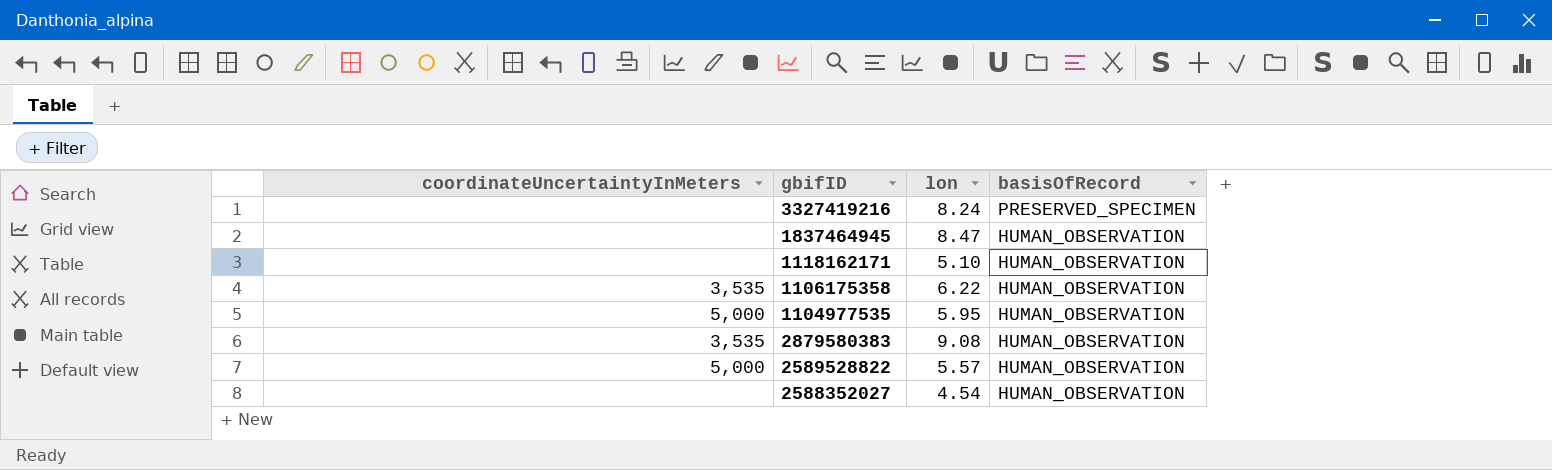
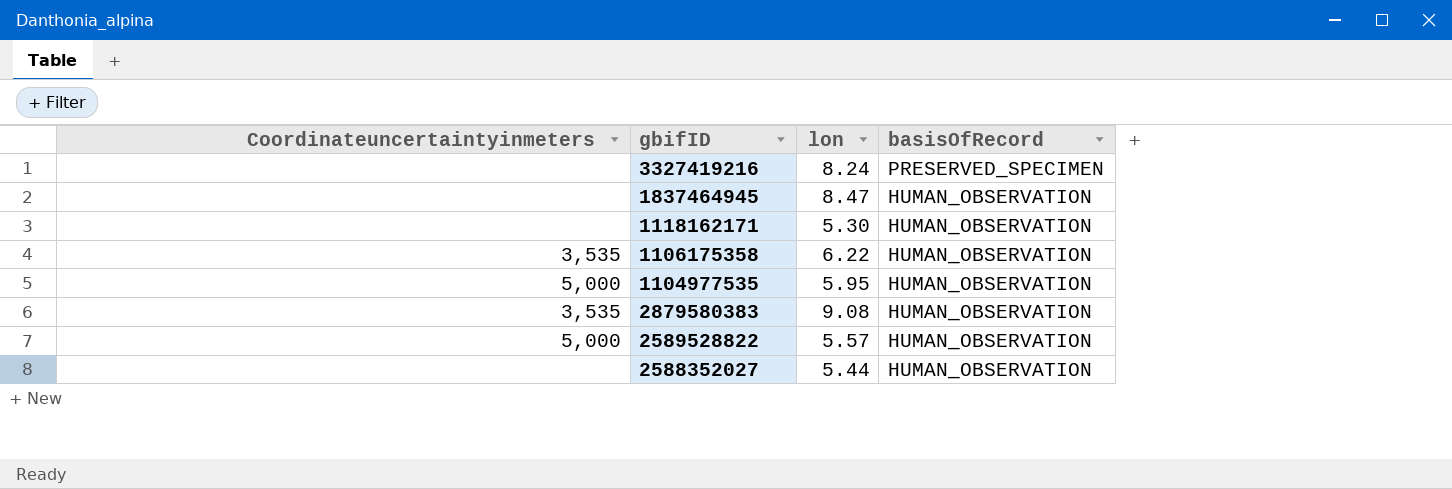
column name: coordinateUncertaintyInMeters -> Coordinateuncertaintyinmeters
1118162171 | lon: 5.10 -> 5.30
2588352027 | lon: 4.54 -> 5.44

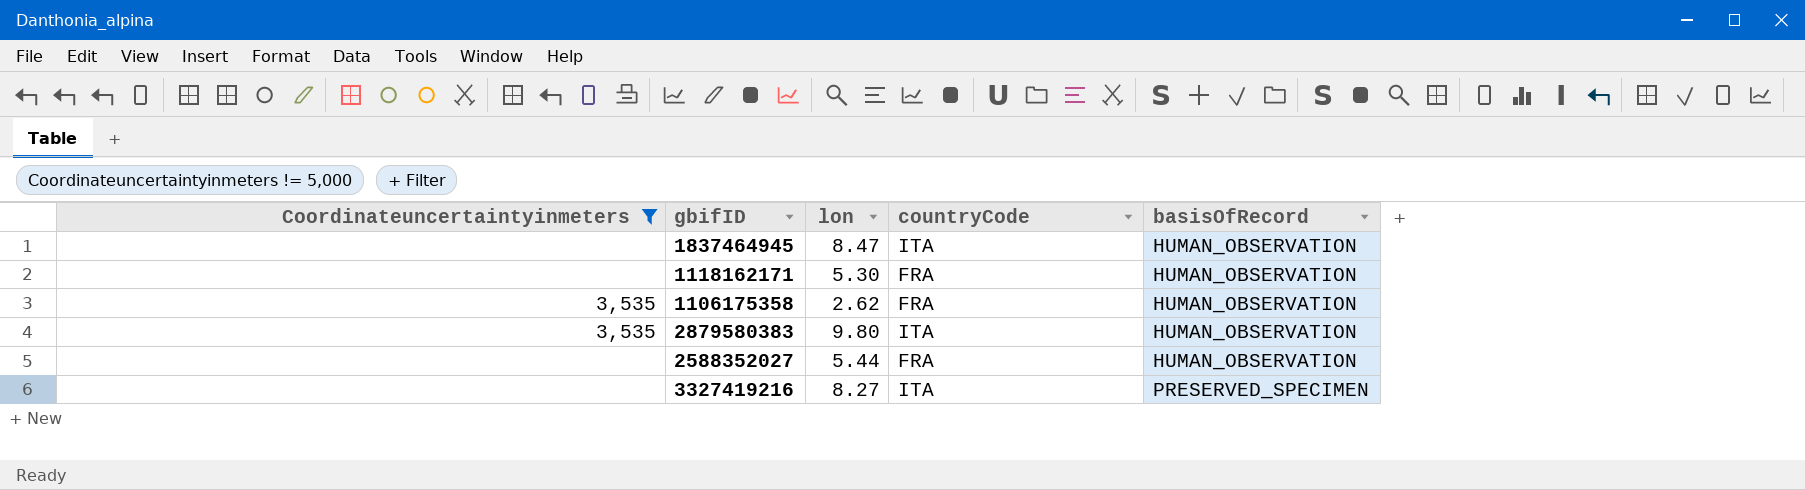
filter: none -> Coordinateuncertaintyinmeters != 5,000
row order: basisOfRecord descending -> basisOfRecord ascending
column countryCode | position: none -> 4
1106175358 | lon: 6.22 -> 2.62
2879580383 | lon: 9.08 -> 9.80
3327419216 | lon: 8.24 -> 8.27

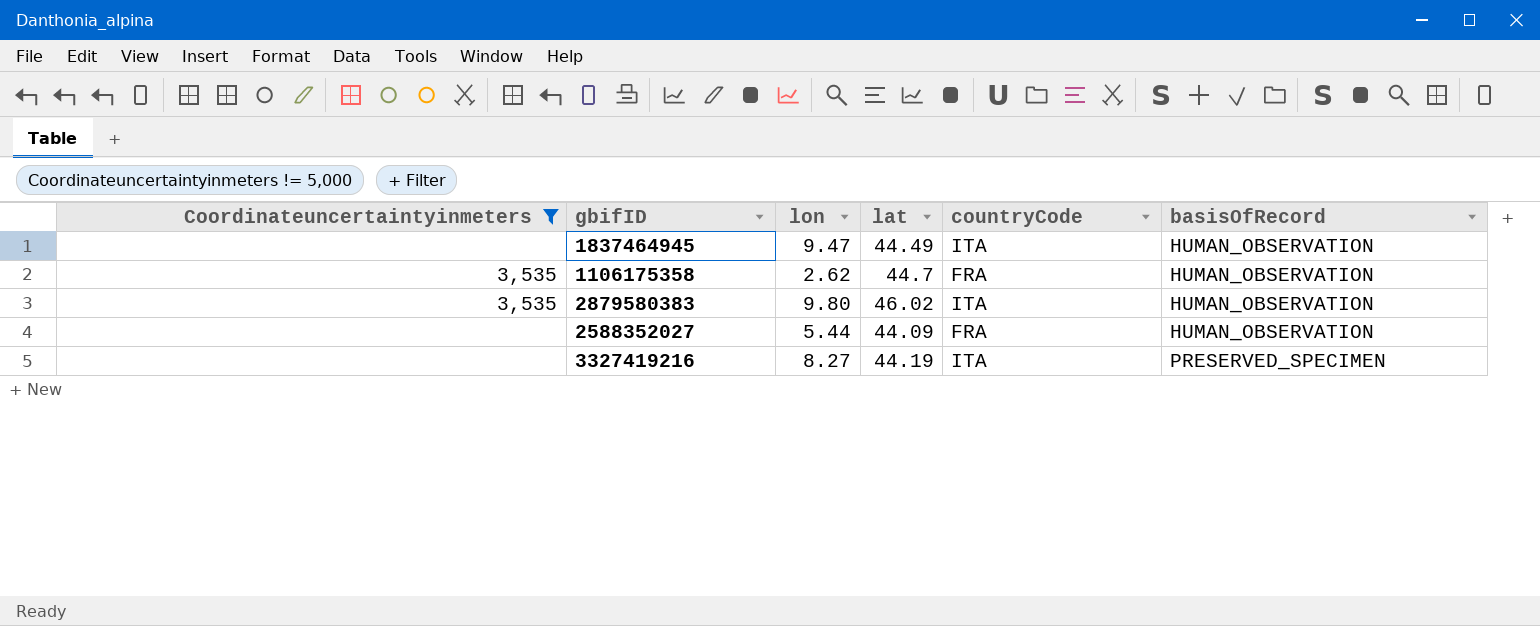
column lat | position: none -> 4
row 1118162171: none | 5.30 | FRA | HUMAN_OBSERVATION -> none
1837464945 | lon: 8.47 -> 9.47

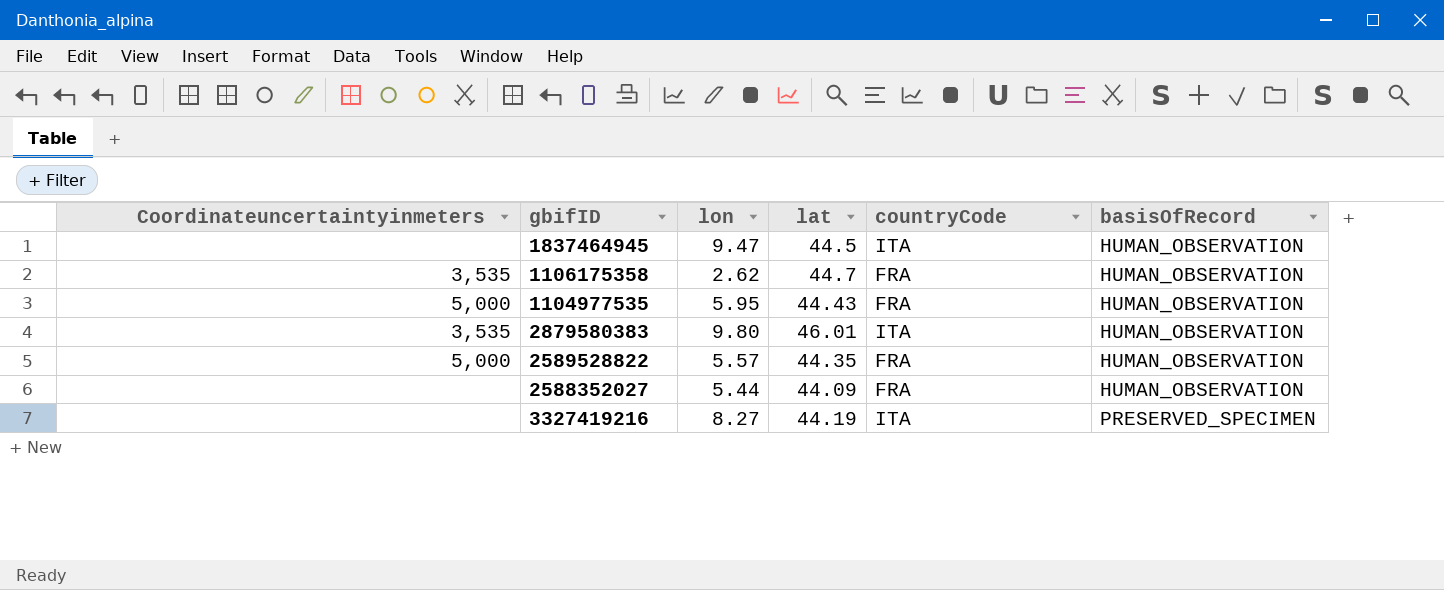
filter: Coordinateuncertaintyinmeters != 5,000 -> none
1837464945 | lat: 44.49 -> 44.5
2879580383 | lat: 46.02 -> 46.01

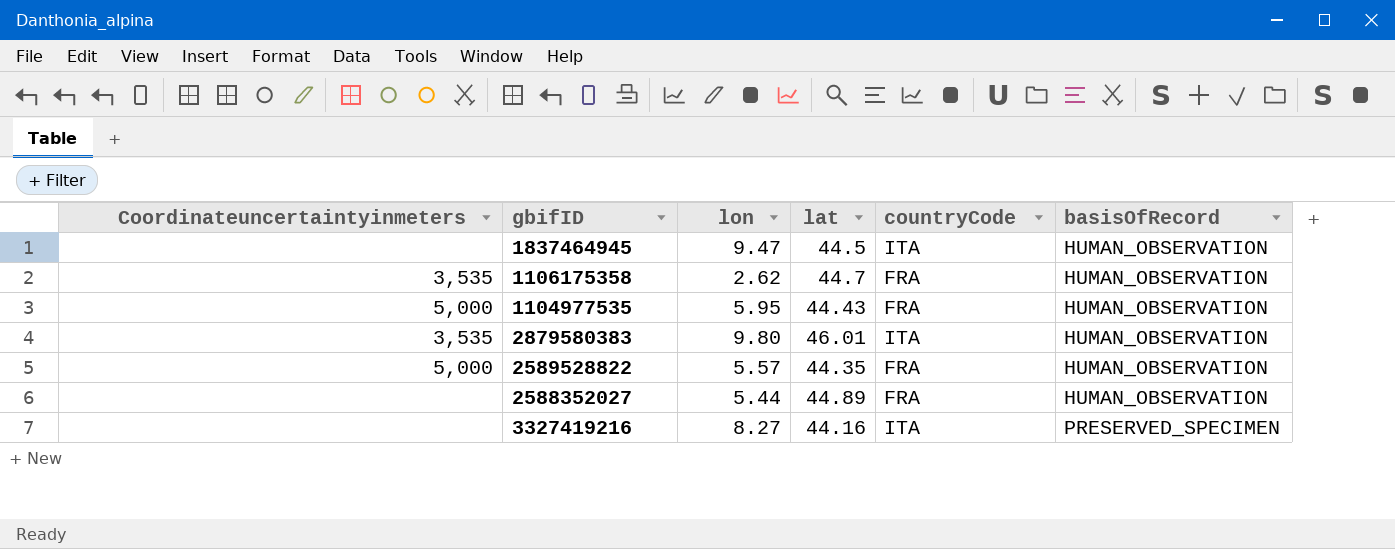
2588352027 | lat: 44.09 -> 44.89
3327419216 | lat: 44.19 -> 44.16

